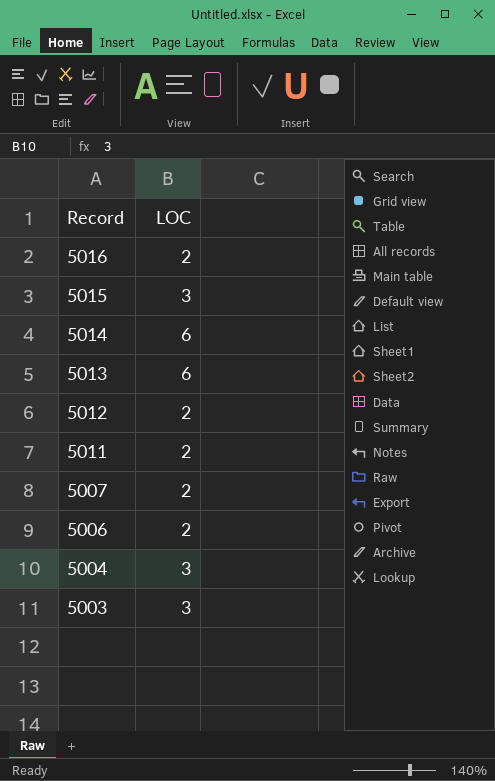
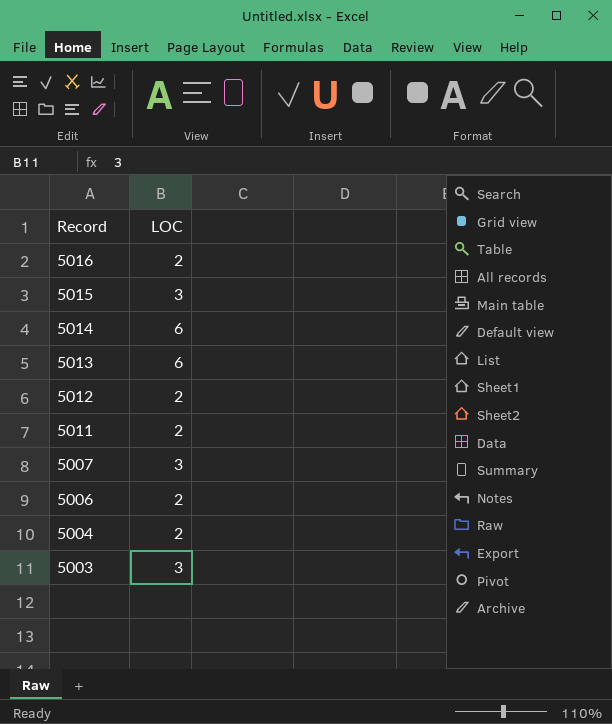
5007 | LOC: 2 -> 3
5004 | LOC: 3 -> 2

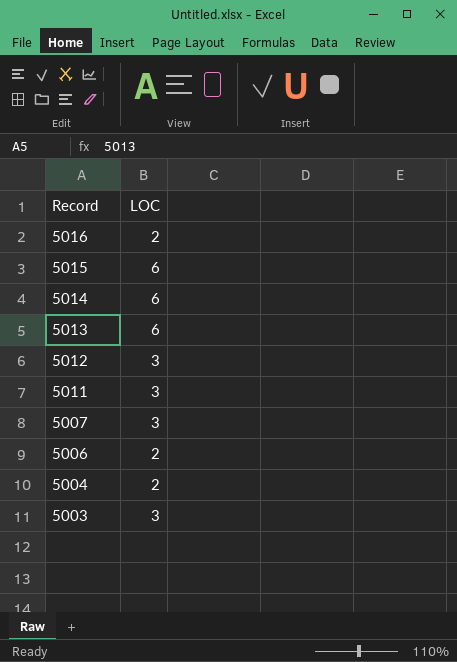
5015 | LOC: 3 -> 6
5012 | LOC: 2 -> 3
5011 | LOC: 2 -> 3

